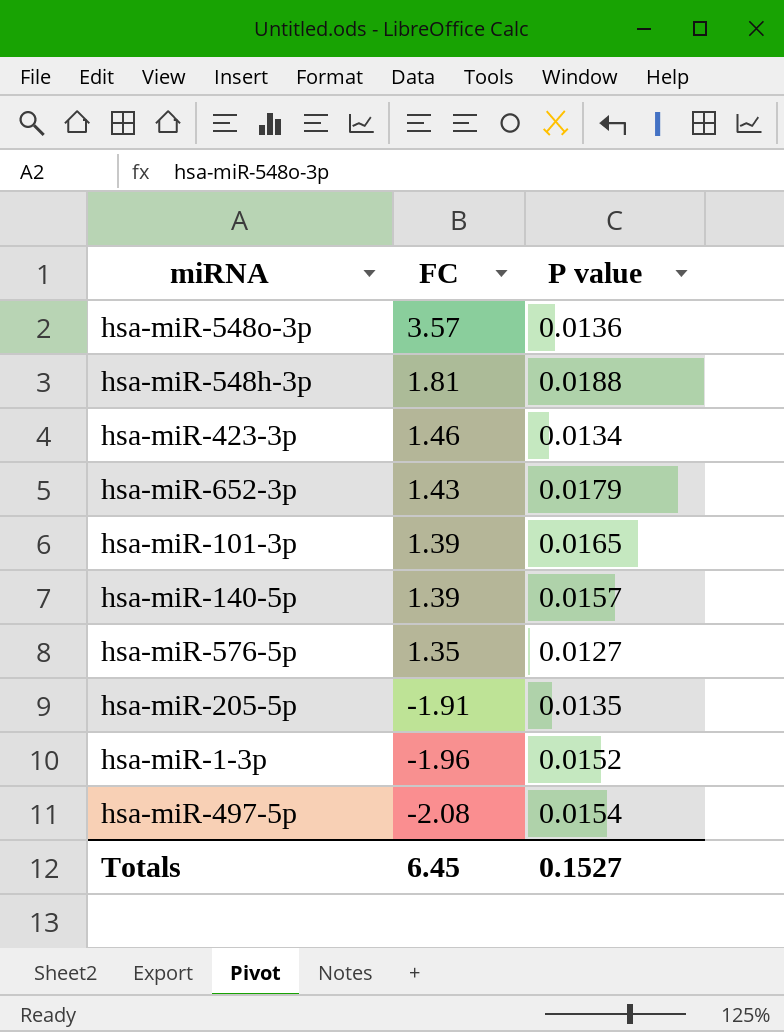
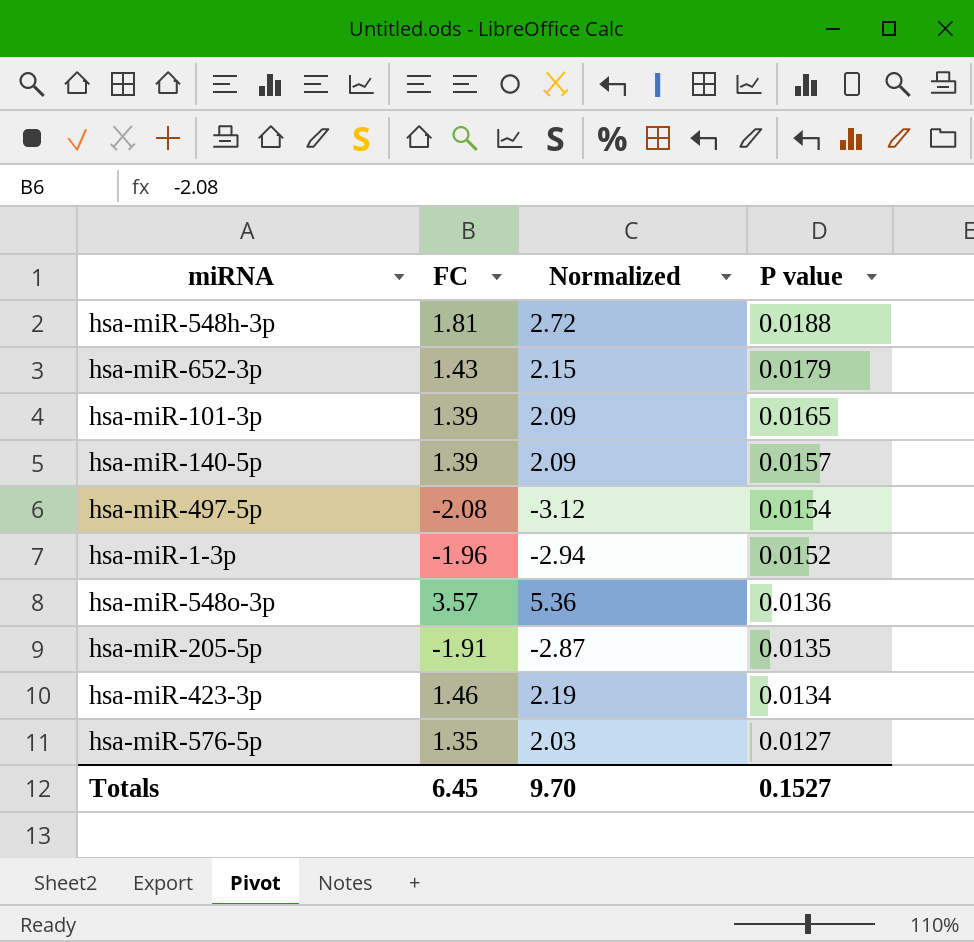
row order: FC descending -> P value descending
column Normalized | formula: none -> [FC] * 1.5

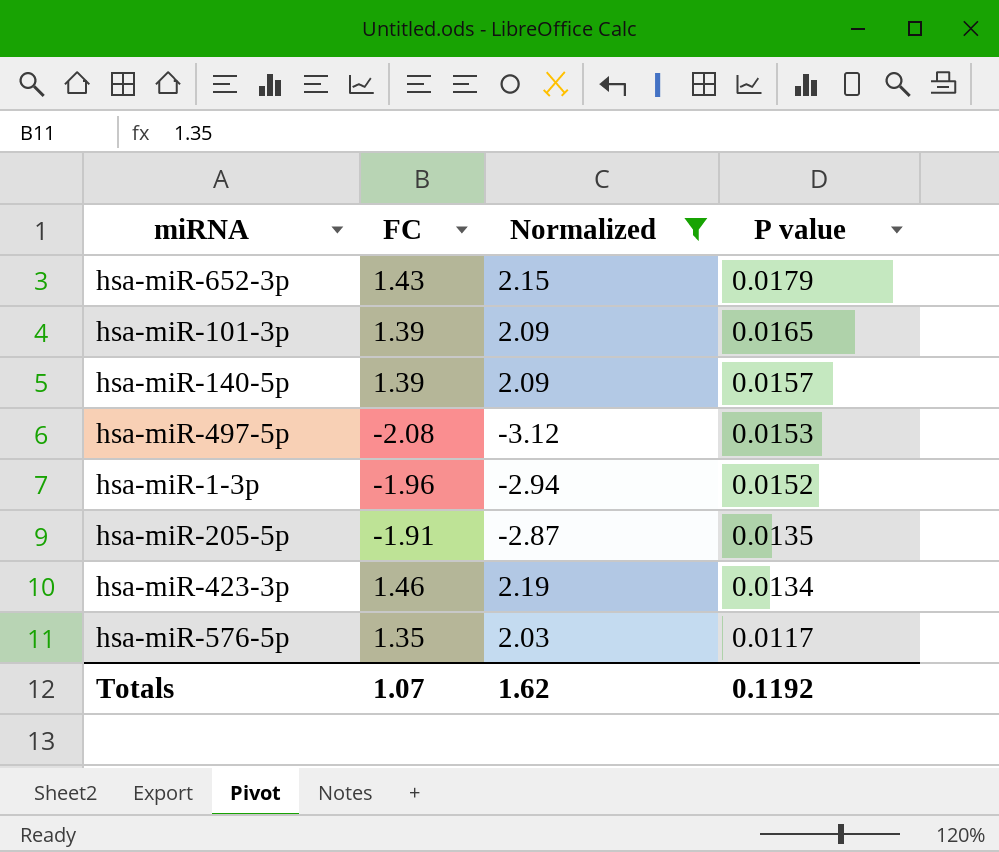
filter: none -> Normalized <= 2.19
hsa-miR-497-5p | P value: 0.0154 -> 0.0153
hsa-miR-576-5p | P value: 0.0127 -> 0.0117
Totals | FC: 6.45 -> 1.07
Totals | Normalized: 9.70 -> 1.62
Totals | P value: 0.1527 -> 0.1192

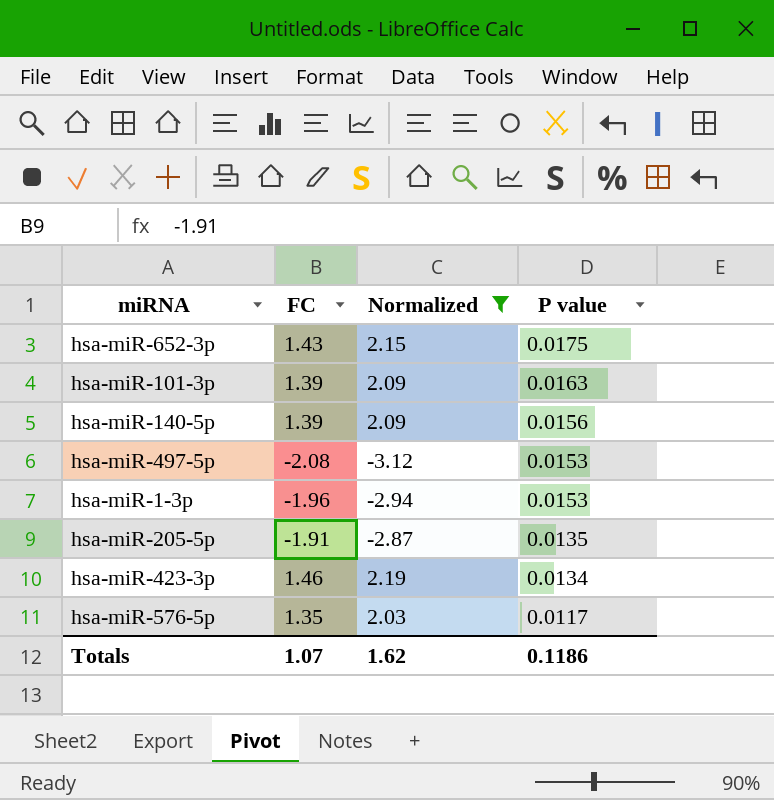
hsa-miR-652-3p | P value: 0.0179 -> 0.0175
hsa-miR-101-3p | P value: 0.0165 -> 0.0163
hsa-miR-140-5p | P value: 0.0157 -> 0.0156
hsa-miR-1-3p | P value: 0.0152 -> 0.0153
Totals | P value: 0.1192 -> 0.1186

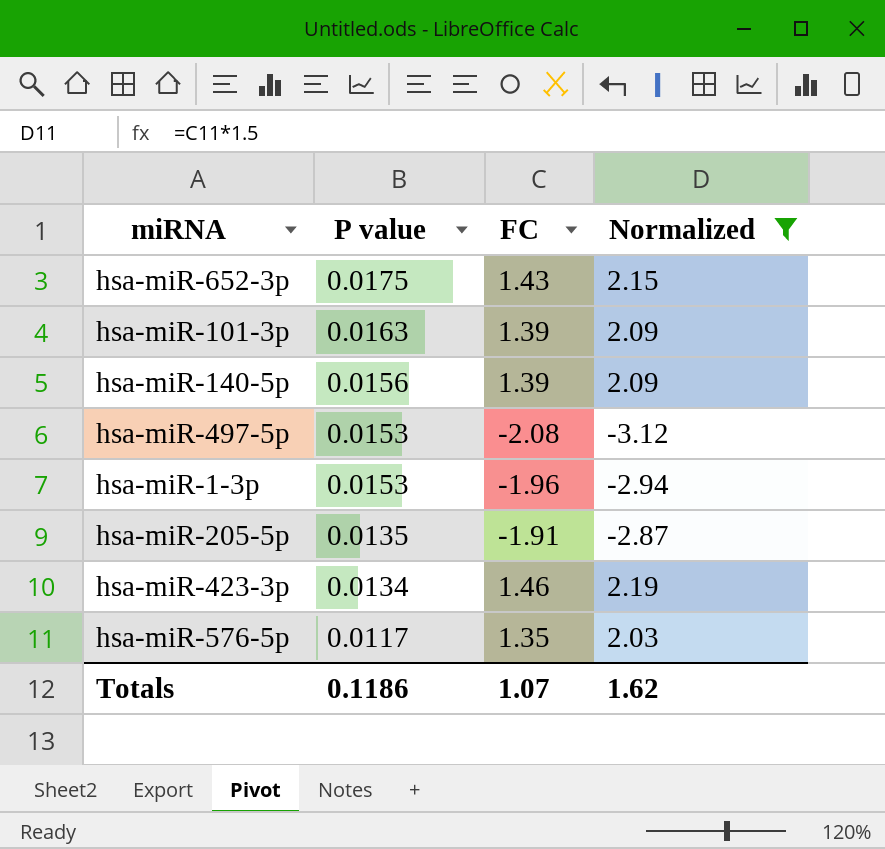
column P value | position: 4 -> 2

